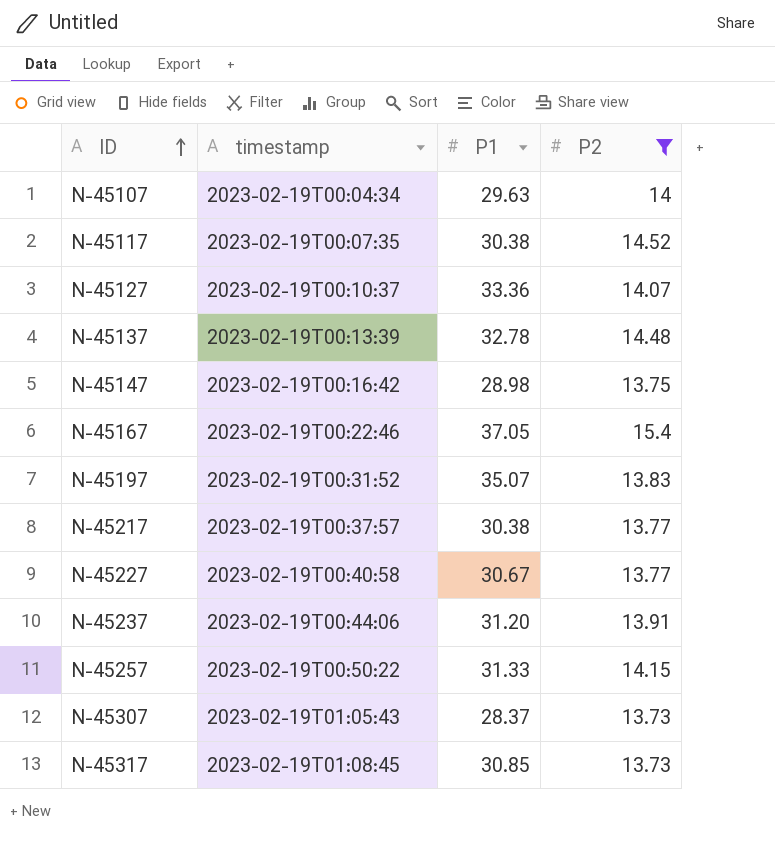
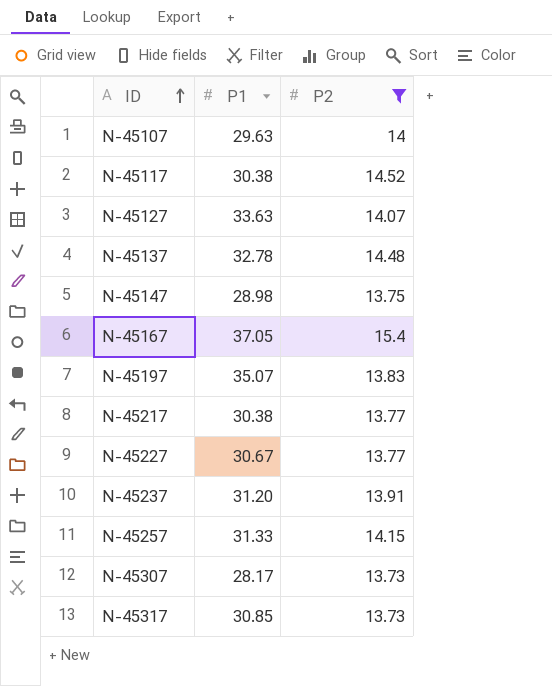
column timestamp | position: 2 -> none
N-45127 | P1: 33.36 -> 33.63
N-45307 | P1: 28.37 -> 28.17

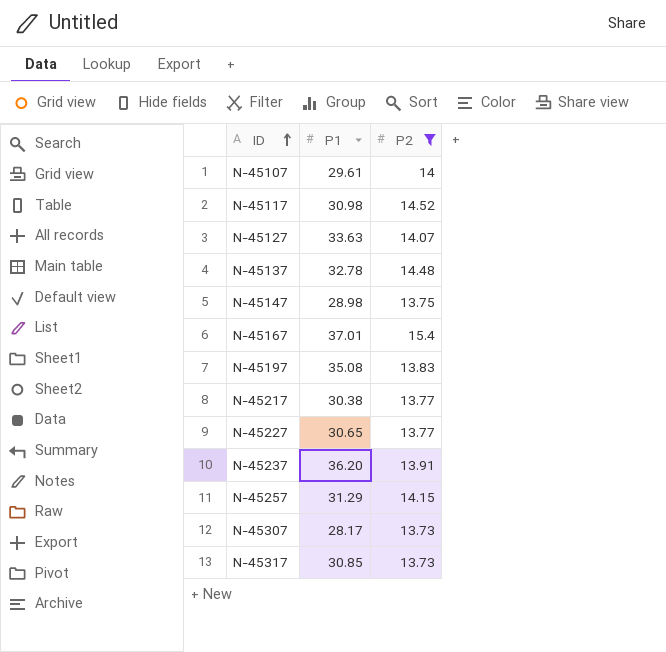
N-45107 | P1: 29.63 -> 29.61
N-45117 | P1: 30.38 -> 30.98
N-45167 | P1: 37.05 -> 37.01
N-45197 | P1: 35.07 -> 35.08
N-45227 | P1: 30.67 -> 30.65
N-45237 | P1: 31.20 -> 36.20
N-45257 | P1: 31.33 -> 31.29

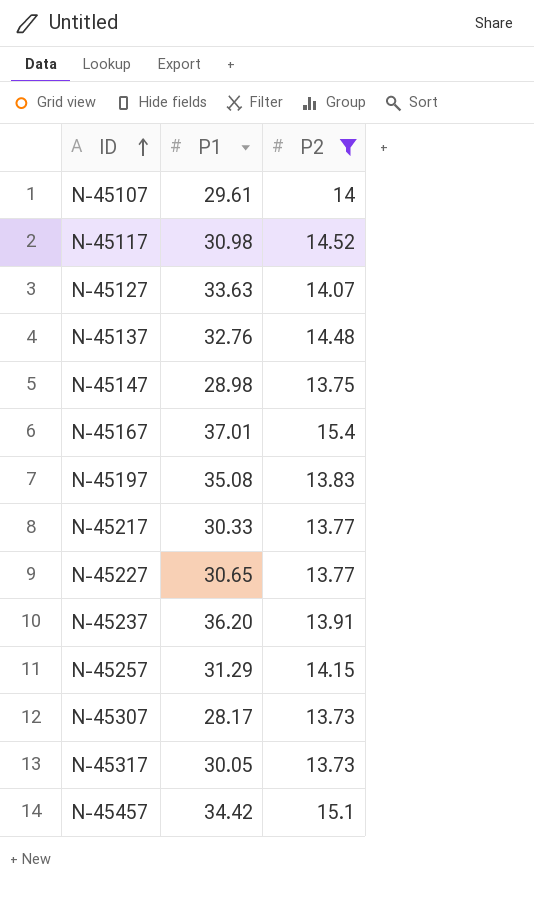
N-45137 | P1: 32.78 -> 32.76
N-45217 | P1: 30.38 -> 30.33
N-45317 | P1: 30.85 -> 30.05
row N-45457: none -> 34.42 | 15.1

